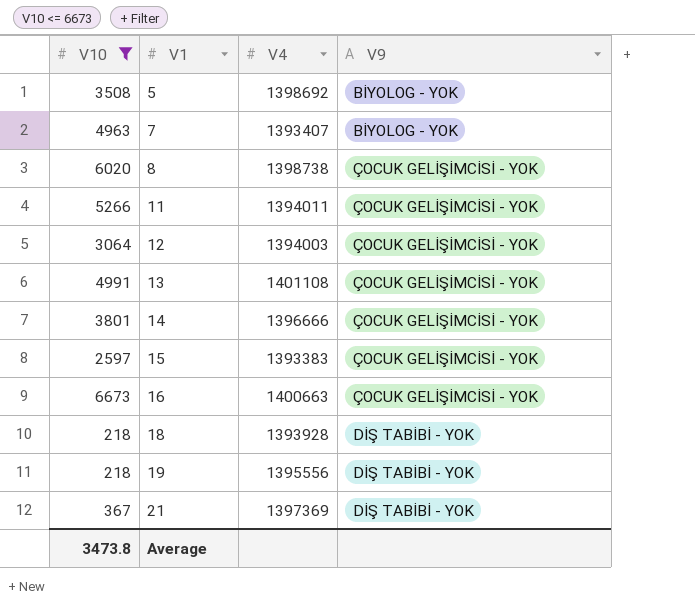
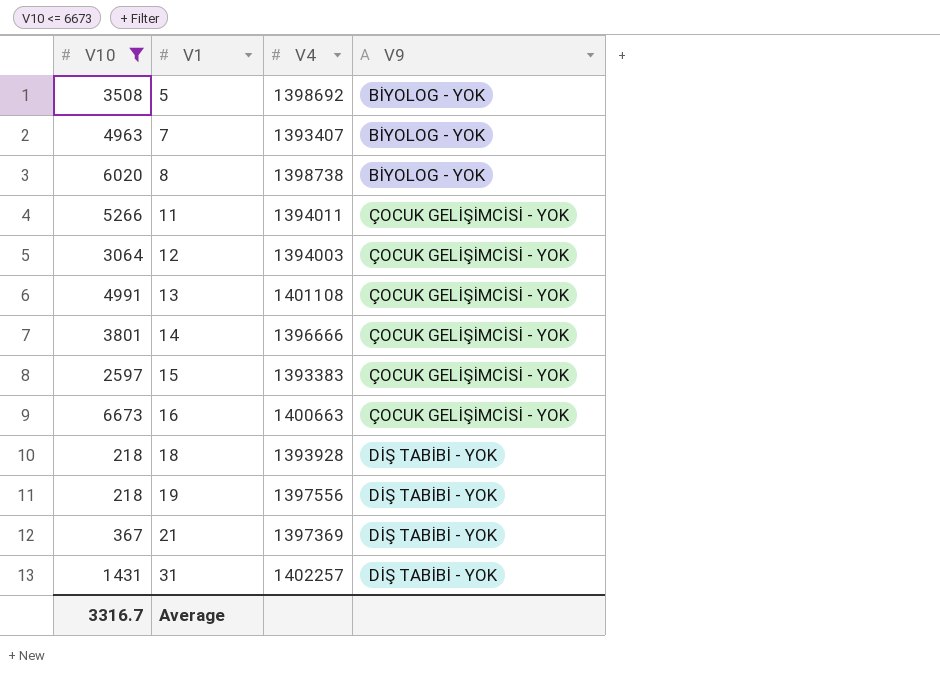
8 | V9: ÇOCUK GELİŞİMCİSİ - YOK -> BİYOLOG - YOK
19 | V4: 1395556 -> 1397556
row 31: none -> 1431 | 1402257 | DİŞ TABİBİ - YOK
Average | V10: 3473.8 -> 3316.7

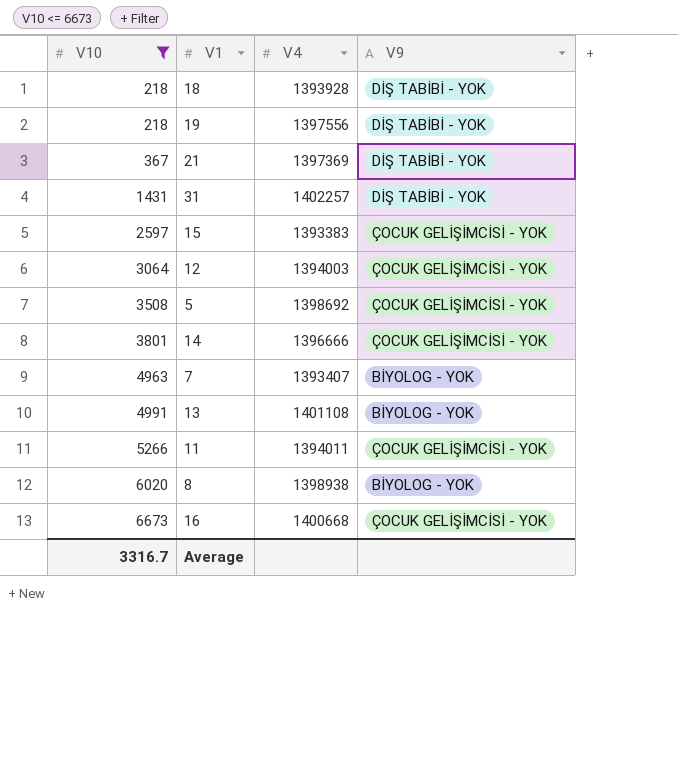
row order: V1 ascending -> V10 ascending
5 | V9: BİYOLOG - YOK -> ÇOCUK GELİŞİMCİSİ - YOK
13 | V9: ÇOCUK GELİŞİMCİSİ - YOK -> BİYOLOG - YOK
8 | V4: 1398738 -> 1398938
16 | V4: 1400663 -> 1400668

